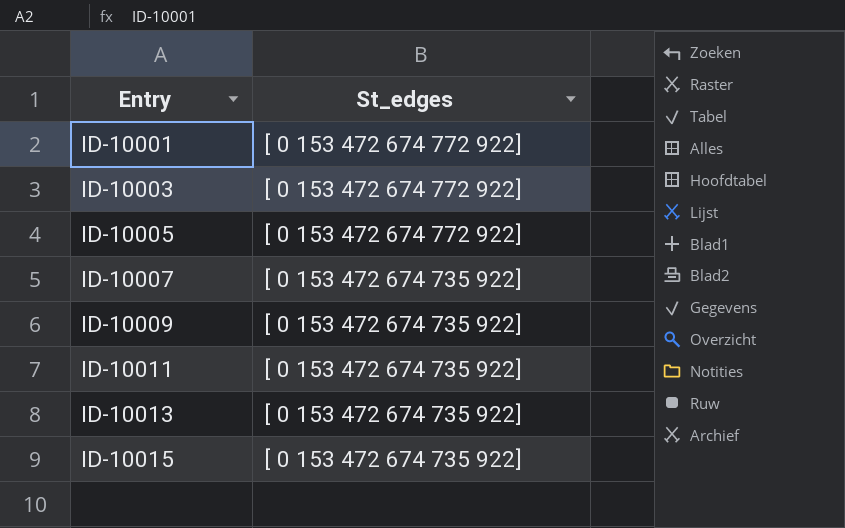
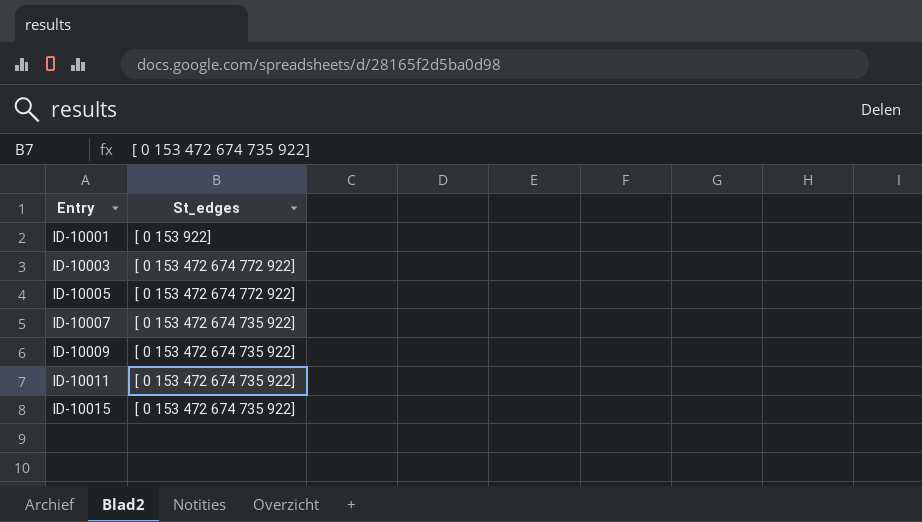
row ID-10013: [ 0 153 472 674 735 922] -> none
ID-10001 | St_edges: [ 0 153 472 674 772 922] -> [ 0 153 922]

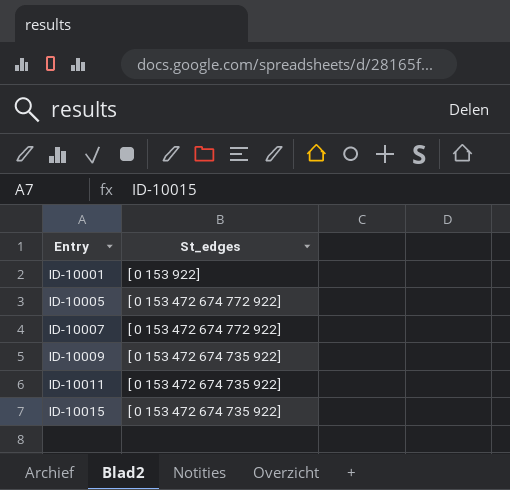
row ID-10003: [ 0 153 472 674 772 922] -> none
ID-10007 | St_edges: [ 0 153 472 674 735 922] -> [ 0 153 472 674 772 922]

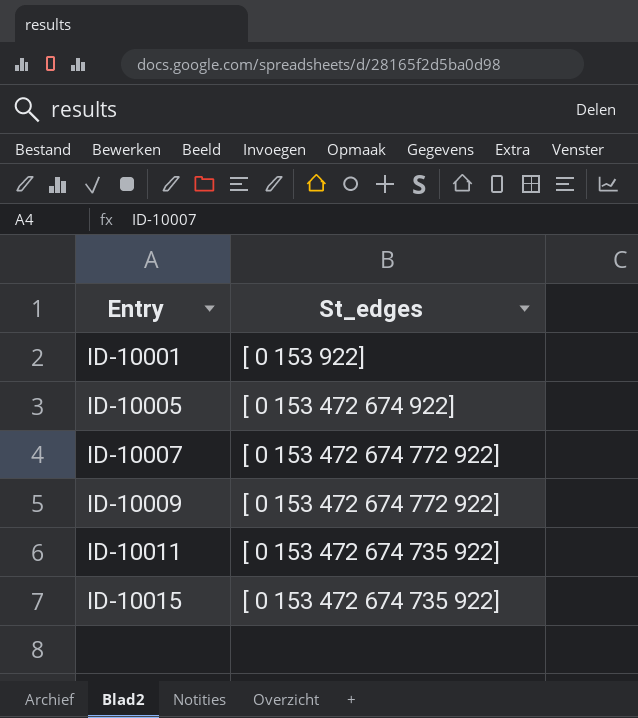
ID-10005 | St_edges: [ 0 153 472 674 772 922] -> [ 0 153 472 674 922]
ID-10009 | St_edges: [ 0 153 472 674 735 922] -> [ 0 153 472 674 772 922]

